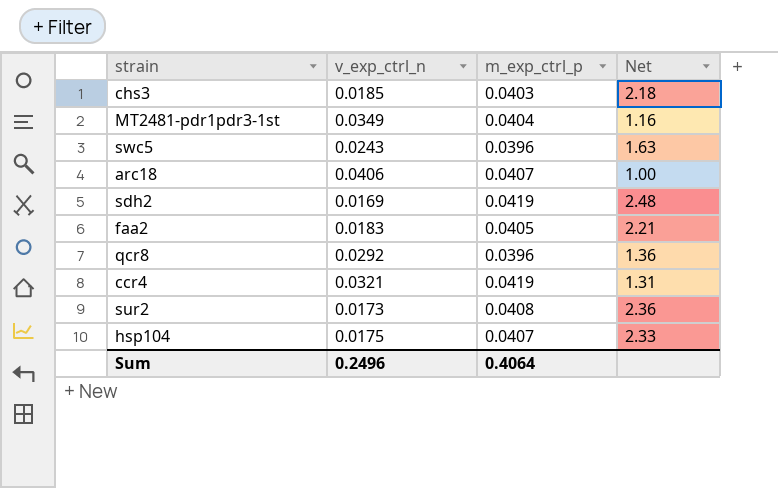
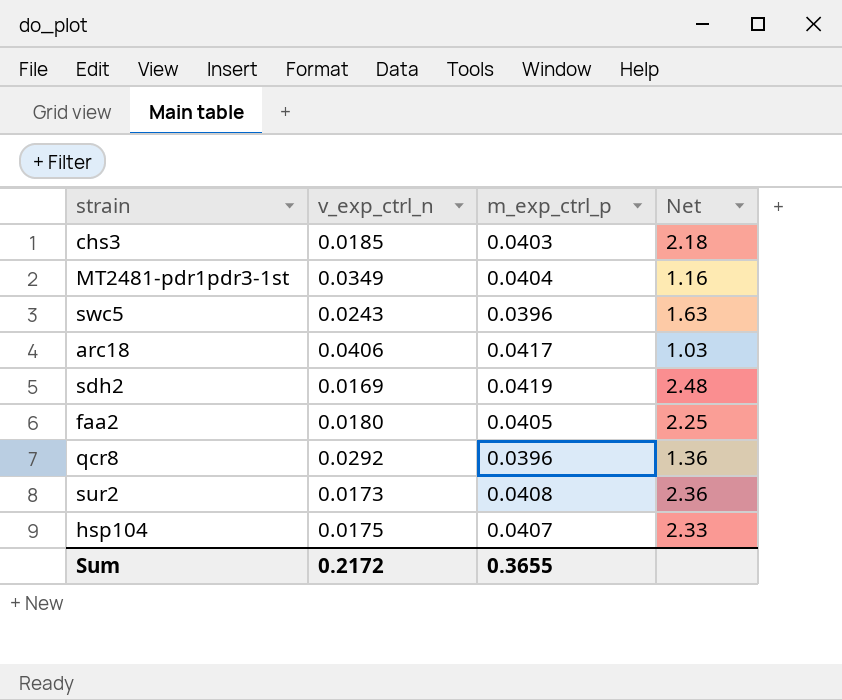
row ccr4: 0.0321 | 0.0419 | 1.31 -> none
arc18 | m_exp_ctrl_p: 0.0407 -> 0.0417
arc18 | Net: 1.00 -> 1.03
faa2 | v_exp_ctrl_n: 0.0183 -> 0.0180
faa2 | Net: 2.21 -> 2.25
Sum | v_exp_ctrl_n: 0.2496 -> 0.2172
Sum | m_exp_ctrl_p: 0.4064 -> 0.3655

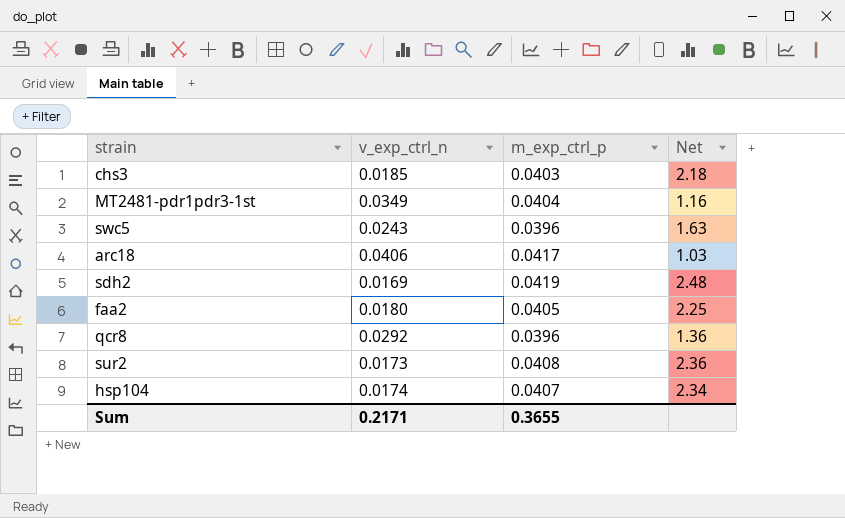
hsp104 | v_exp_ctrl_n: 0.0175 -> 0.0174
hsp104 | Net: 2.33 -> 2.34
Sum | v_exp_ctrl_n: 0.2172 -> 0.2171

